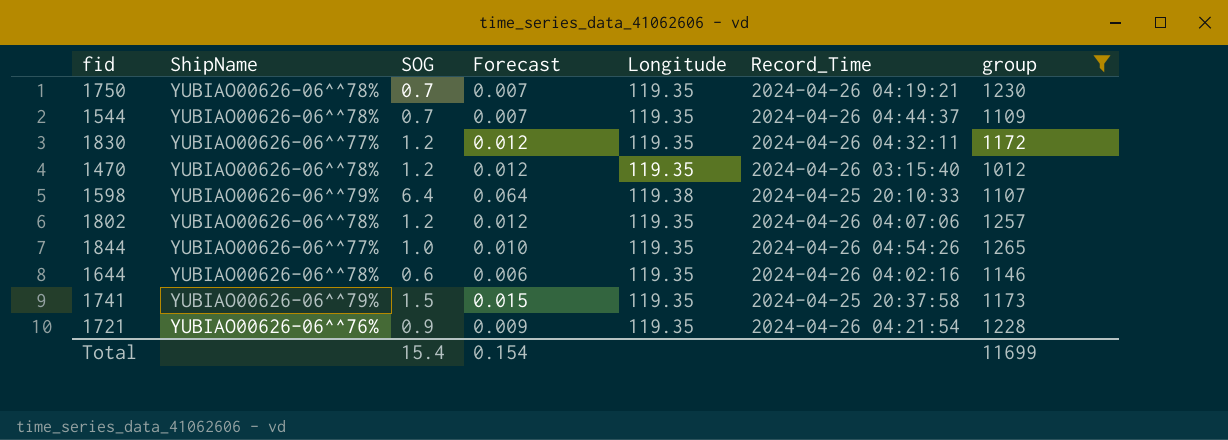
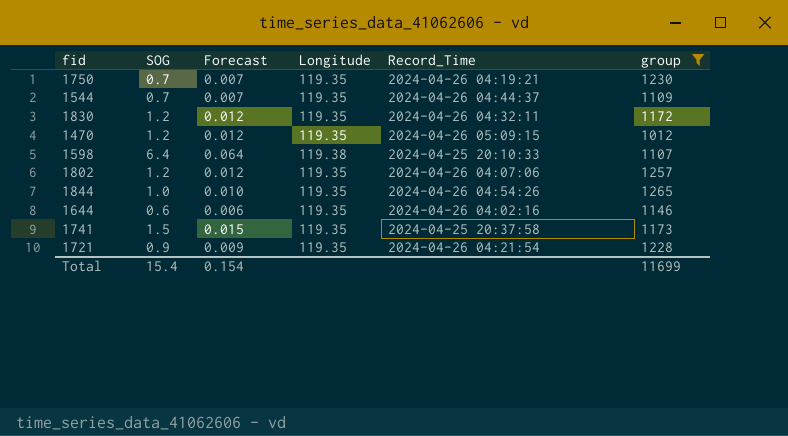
column ShipName | position: 2 -> none
1470 | Record_Time: 2024-04-26 03:15:40 -> 2024-04-26 05:09:15

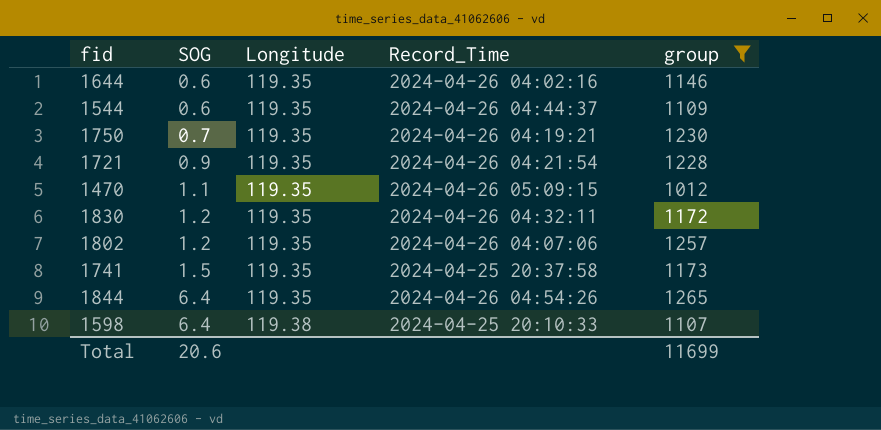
row order: none -> SOG ascending
column Forecast | formula: [SOG] * 0.01 -> none
1544 | SOG: 0.7 -> 0.6
1470 | SOG: 1.2 -> 1.1
1844 | SOG: 1.0 -> 6.4
Total | SOG: 15.4 -> 20.6

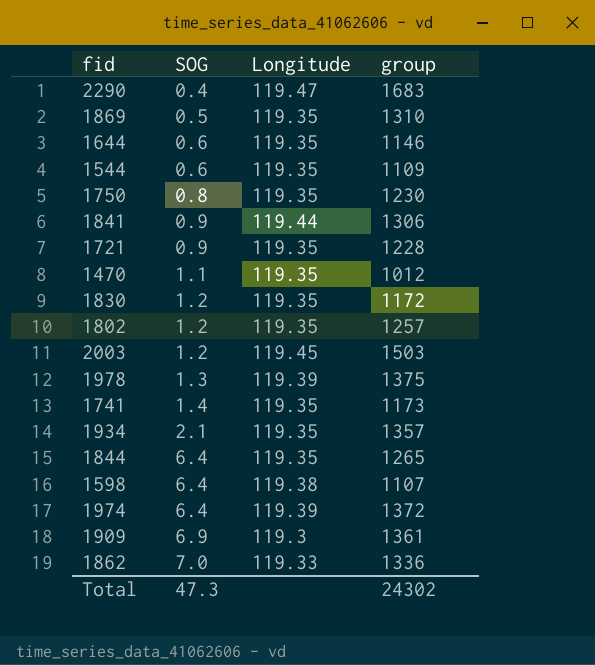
filter: group <= 1265 -> none
column Record_Time | position: 4 -> none
1750 | SOG: 0.7 -> 0.8
1741 | SOG: 1.5 -> 1.4
Total | SOG: 20.6 -> 47.3
Total | group: 11699 -> 24302

